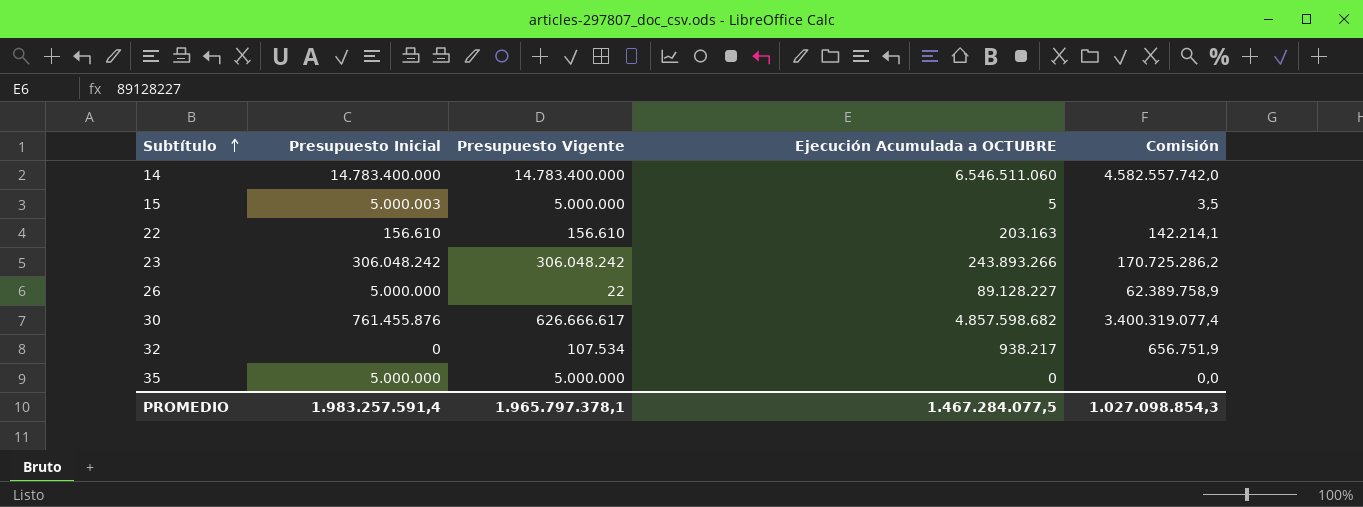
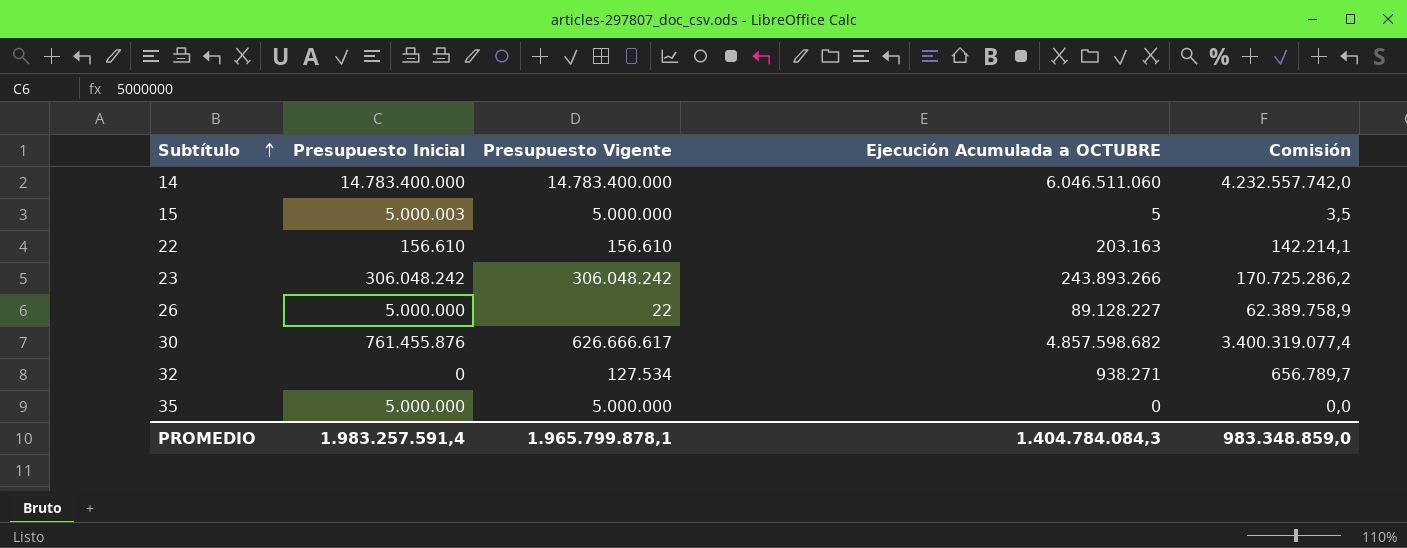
14 | Ejecución Acumulada a OCTUBRE: 6.546.511.060 -> 6.046.511.060
14 | Comisión: 4.582.557.742,0 -> 4.232.557.742,0
32 | Presupuesto Vigente: 107.534 -> 127.534
32 | Ejecución Acumulada a OCTUBRE: 938.217 -> 938.271
32 | Comisión: 656.751,9 -> 656.789,7
PROMEDIO | Presupuesto Vigente: 1.965.797.378,1 -> 1.965.799.878,1
PROMEDIO | Ejecución Acumulada a OCTUBRE: 1.467.284.077,5 -> 1.404.784.084,3
PROMEDIO | Comisión: 1.027.098.854,3 -> 983.348.859,0

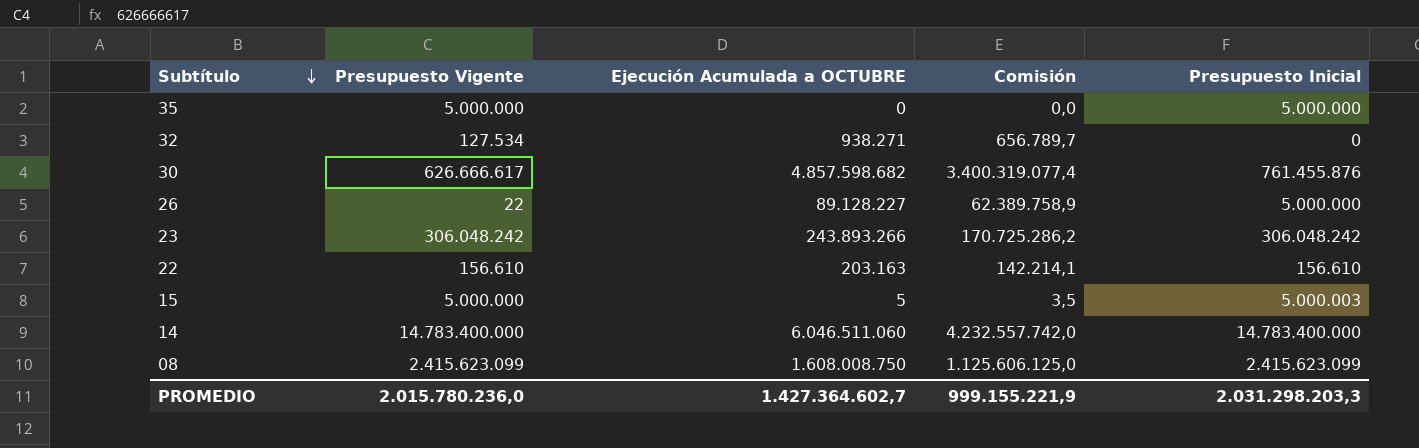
row order: Subtítulo ascending -> Subtítulo descending
column Presupuesto Inicial | position: 2 -> 5
row 08: none -> 2.415.623.099 | 1.608.008.750 | 1.125.606.125,0 | 2.415.623.099
PROMEDIO | Presupuesto Vigente: 1.965.799.878,1 -> 2.015.780.236,0
PROMEDIO | Ejecución Acumulada a OCTUBRE: 1.404.784.084,3 -> 1.427.364.602,7
PROMEDIO | Comisión: 983.348.859,0 -> 999.155.221,9
PROMEDIO | Presupuesto Inicial: 1.983.257.591,4 -> 2.031.298.203,3

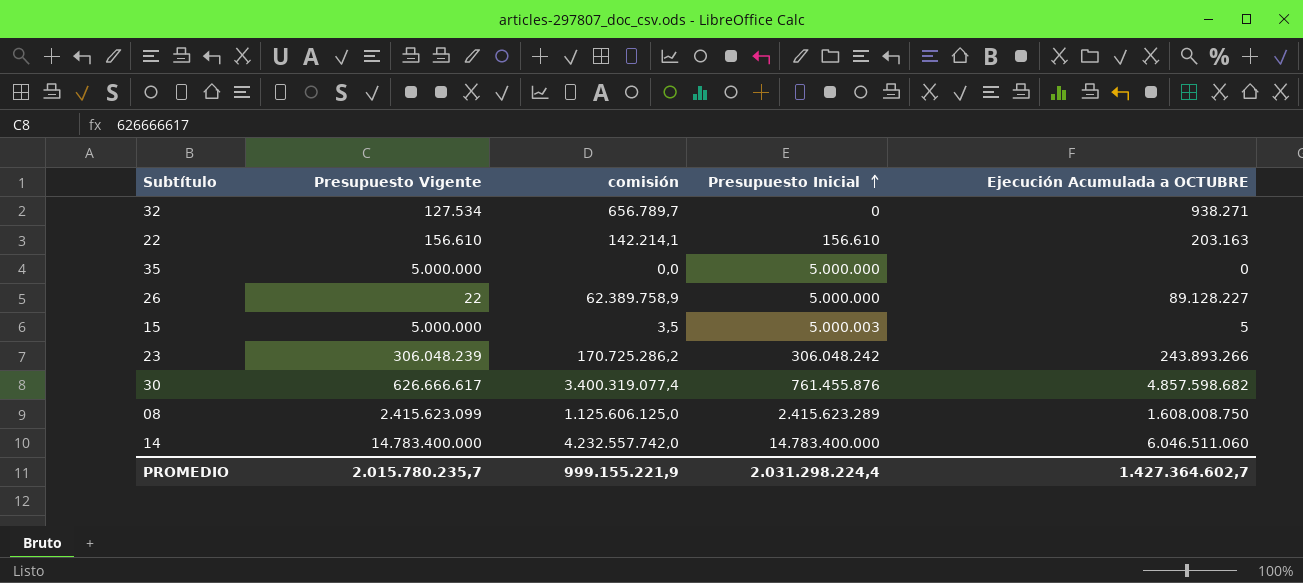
row order: Subtítulo descending -> Presupuesto Inicial ascending
column name: Comisión -> comisión
column Ejecución Acumulada a OCTUBRE | position: 3 -> 5
23 | Presupuesto Vigente: 306.048.242 -> 306.048.239
08 | Presupuesto Inicial: 2.415.623.099 -> 2.415.623.289
PROMEDIO | Presupuesto Vigente: 2.015.780.236,0 -> 2.015.780.235,7
PROMEDIO | Presupuesto Inicial: 2.031.298.203,3 -> 2.031.298.224,4

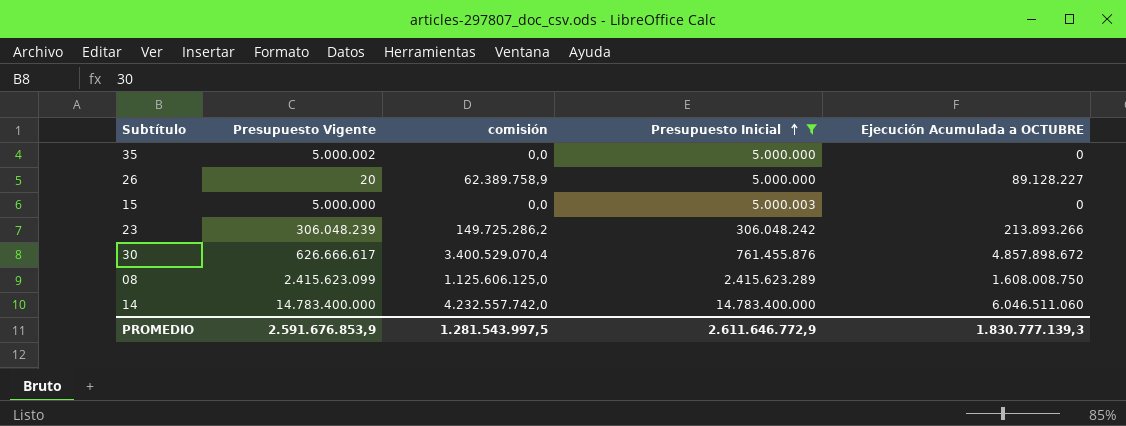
filter: none -> Presupuesto Inicial >= 5.000.000
35 | Presupuesto Vigente: 5.000.000 -> 5.000.002
26 | Presupuesto Vigente: 22 -> 20
15 | comisión: 3,5 -> 0,0
15 | Ejecución Acumulada a OCTUBRE: 5 -> 0
23 | comisión: 170.725.286,2 -> 149.725.286,2
23 | Ejecución Acumulada a OCTUBRE: 243.893.266 -> 213.893.266
30 | comisión: 3.400.319.077,4 -> 3.400.529.070,4
30 | Ejecución Acumulada a OCTUBRE: 4.857.598.682 -> 4.857.898.672
PROMEDIO | Presupuesto Vigente: 2.015.780.235,7 -> 2.591.676.853,9
PROMEDIO | comisión: 999.155.221,9 -> 1.281.543.997,5
PROMEDIO | Presupuesto Inicial: 2.031.298.224,4 -> 2.611.646.772,9
PROMEDIO | Ejecución Acumulada a OCTUBRE: 1.427.364.602,7 -> 1.830.777.139,3

